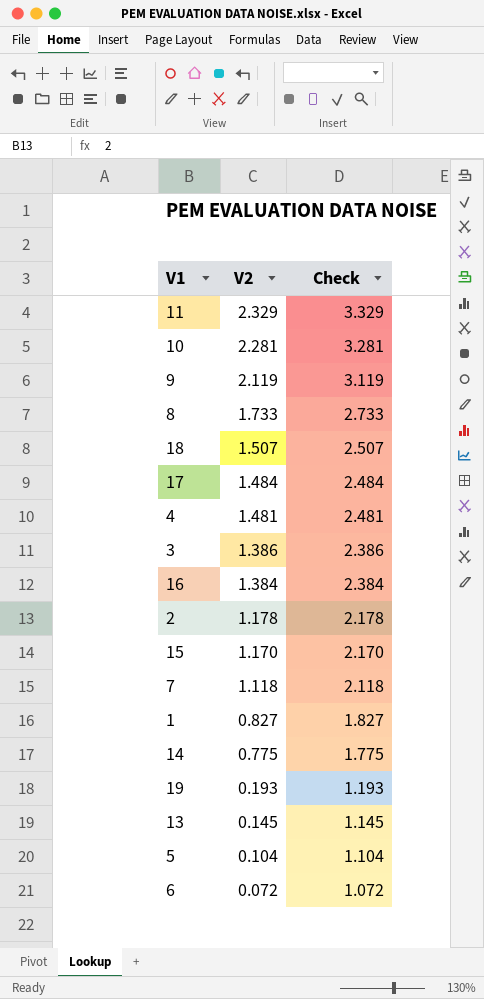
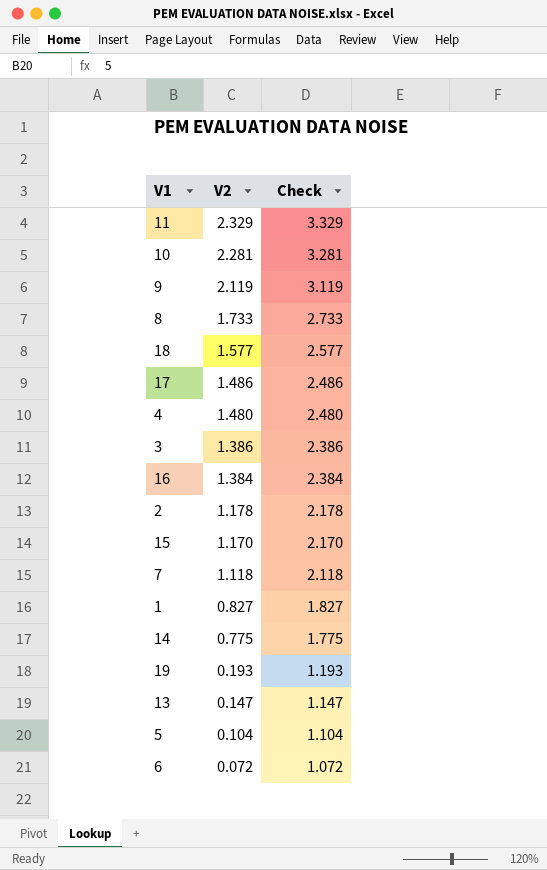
18 | V2: 1.507 -> 1.577
18 | Check: 2.507 -> 2.577
17 | V2: 1.484 -> 1.486
17 | Check: 2.484 -> 2.486
4 | V2: 1.481 -> 1.480
4 | Check: 2.481 -> 2.480
13 | V2: 0.145 -> 0.147
13 | Check: 1.145 -> 1.147

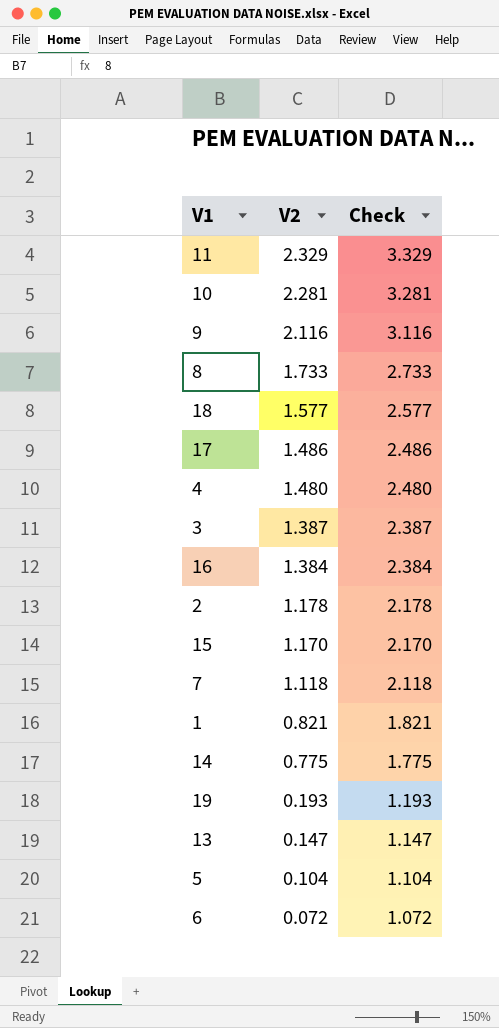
9 | V2: 2.119 -> 2.116
9 | Check: 3.119 -> 3.116
3 | V2: 1.386 -> 1.387
3 | Check: 2.386 -> 2.387
1 | V2: 0.827 -> 0.821
1 | Check: 1.827 -> 1.821

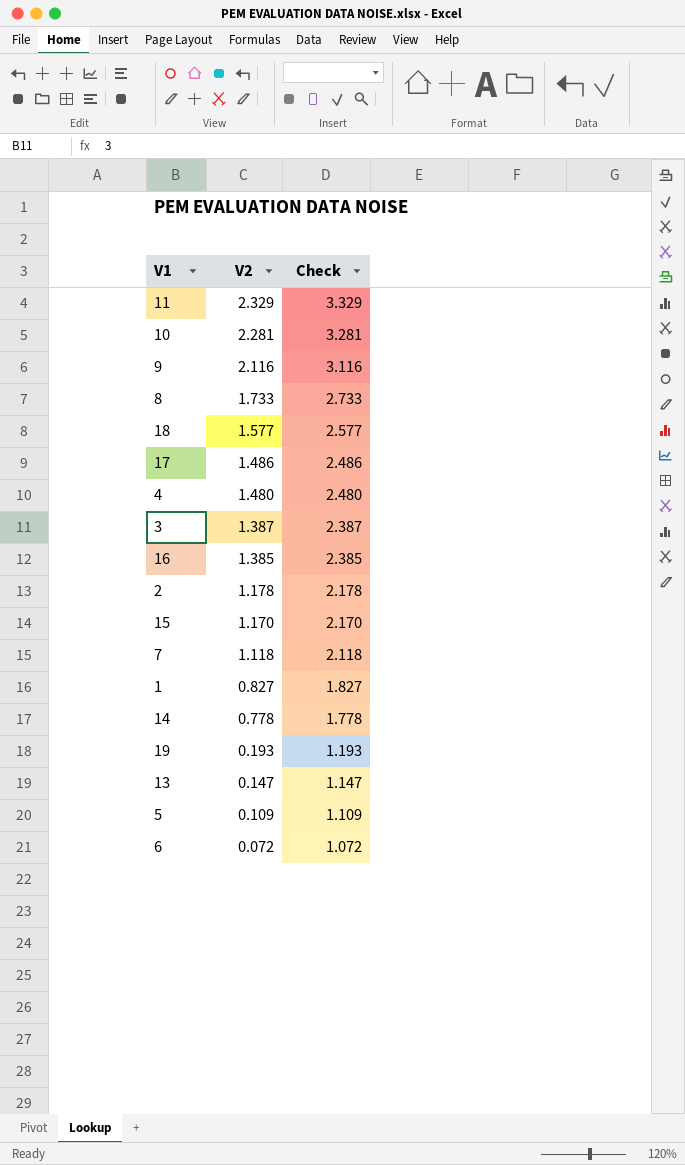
16 | V2: 1.384 -> 1.385
16 | Check: 2.384 -> 2.385
1 | V2: 0.821 -> 0.827
1 | Check: 1.821 -> 1.827
14 | V2: 0.775 -> 0.778
14 | Check: 1.775 -> 1.778
5 | V2: 0.104 -> 0.109
5 | Check: 1.104 -> 1.109

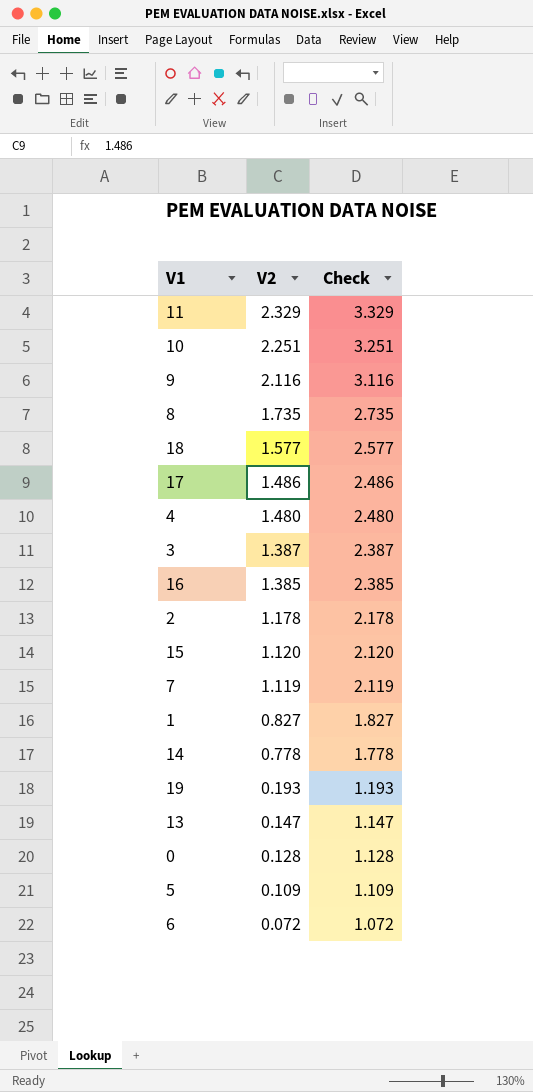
10 | V2: 2.281 -> 2.251
10 | Check: 3.281 -> 3.251
8 | V2: 1.733 -> 1.735
8 | Check: 2.733 -> 2.735
15 | V2: 1.170 -> 1.120
15 | Check: 2.170 -> 2.120
7 | V2: 1.118 -> 1.119
7 | Check: 2.118 -> 2.119
row 0: none -> 0.128 | 1.128

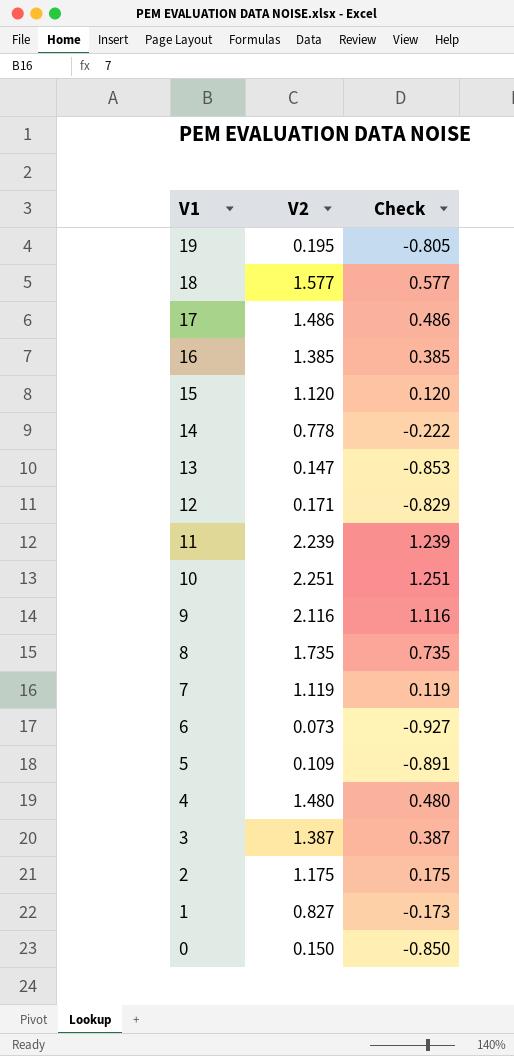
row order: V2 descending -> V1 descending
column Check | formula: [V2] + 1 -> [V2] - 1
19 | V2: 0.193 -> 0.195
row 12: none -> 0.171 | -0.829
11 | V2: 2.329 -> 2.239
6 | V2: 0.072 -> 0.073
2 | V2: 1.178 -> 1.175
0 | V2: 0.128 -> 0.150

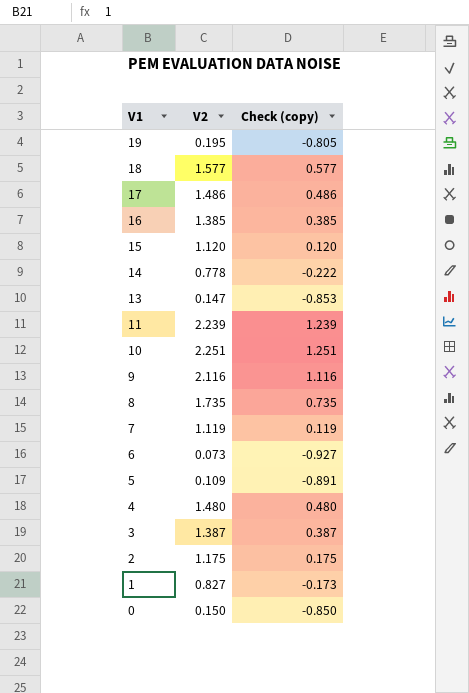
column name: Check -> Check (copy)
row 12: 0.171 | -0.829 -> none

